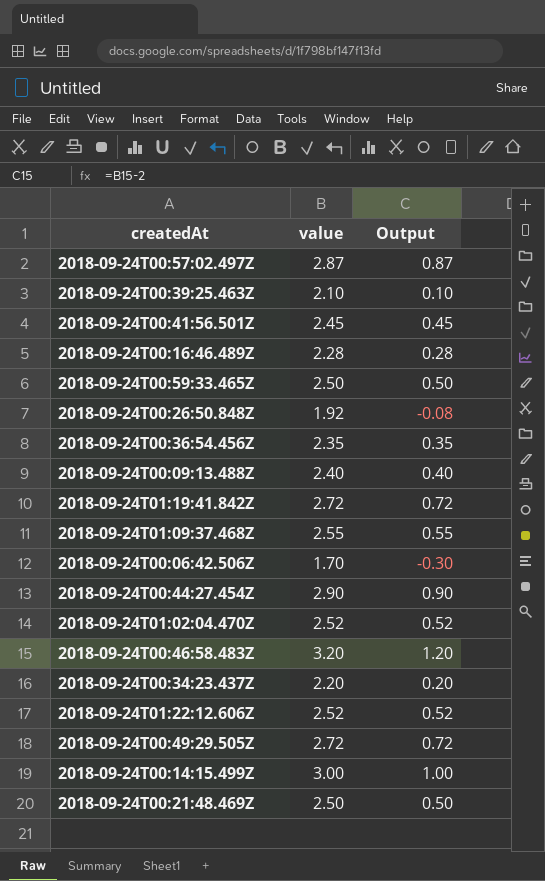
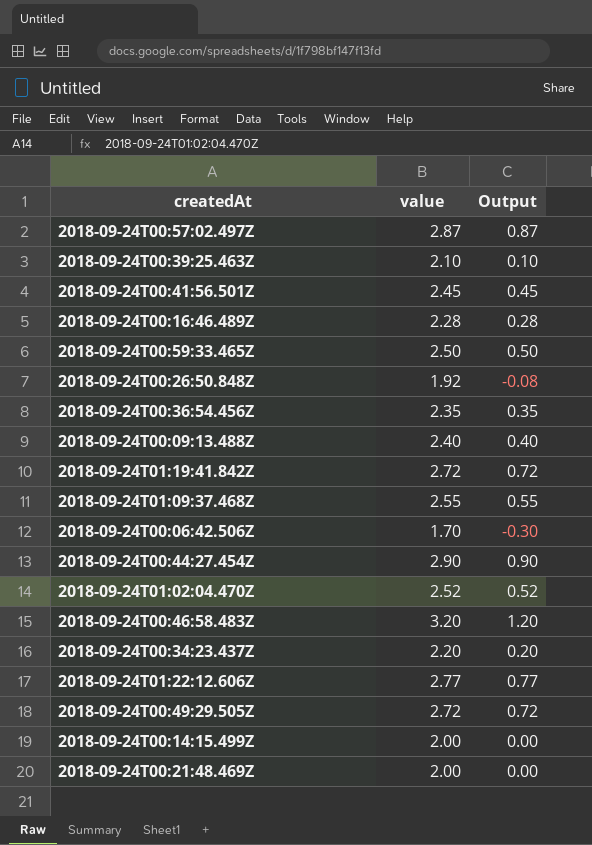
2018-09-24T01:22:12.606Z | value: 2.52 -> 2.77
2018-09-24T01:22:12.606Z | Output: 0.52 -> 0.77
2018-09-24T00:14:15.499Z | value: 3.00 -> 2.00
2018-09-24T00:14:15.499Z | Output: 1.00 -> 0.00
2018-09-24T00:21:48.469Z | value: 2.50 -> 2.00
2018-09-24T00:21:48.469Z | Output: 0.50 -> 0.00

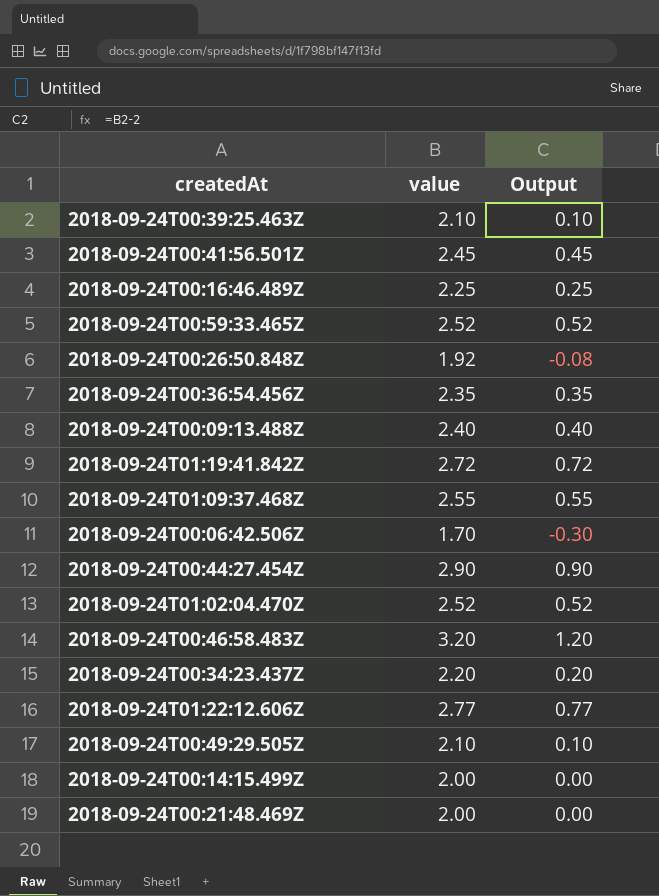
row 2018-09-24T00:57:02.497Z: 2.87 | 0.87 -> none
2018-09-24T00:16:46.489Z | value: 2.28 -> 2.25
2018-09-24T00:16:46.489Z | Output: 0.28 -> 0.25
2018-09-24T00:59:33.465Z | value: 2.50 -> 2.52
2018-09-24T00:59:33.465Z | Output: 0.50 -> 0.52
2018-09-24T00:49:29.505Z | value: 2.72 -> 2.10
2018-09-24T00:49:29.505Z | Output: 0.72 -> 0.10

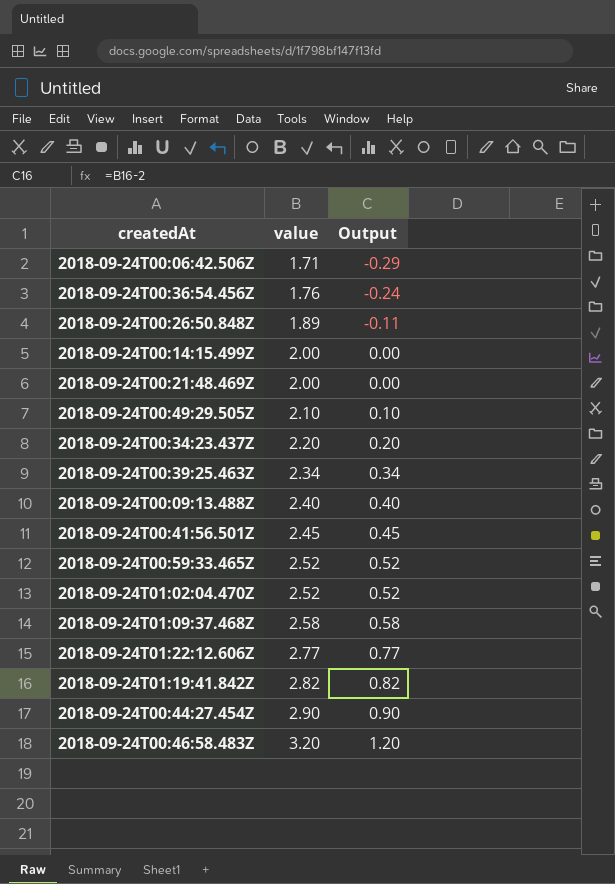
row order: none -> value ascending
row 2018-09-24T00:16:46.489Z: 2.25 | 0.25 -> none
2018-09-24T00:06:42.506Z | value: 1.70 -> 1.71
2018-09-24T00:06:42.506Z | Output: -0.30 -> -0.29
2018-09-24T00:36:54.456Z | value: 2.35 -> 1.76
2018-09-24T00:36:54.456Z | Output: 0.35 -> -0.24
2018-09-24T00:26:50.848Z | value: 1.92 -> 1.89
2018-09-24T00:26:50.848Z | Output: -0.08 -> -0.11
2018-09-24T00:39:25.463Z | value: 2.10 -> 2.34
2018-09-24T00:39:25.463Z | Output: 0.10 -> 0.34
2018-09-24T01:09:37.468Z | value: 2.55 -> 2.58
2018-09-24T01:09:37.468Z | Output: 0.55 -> 0.58
2018-09-24T01:19:41.842Z | value: 2.72 -> 2.82
2018-09-24T01:19:41.842Z | Output: 0.72 -> 0.82

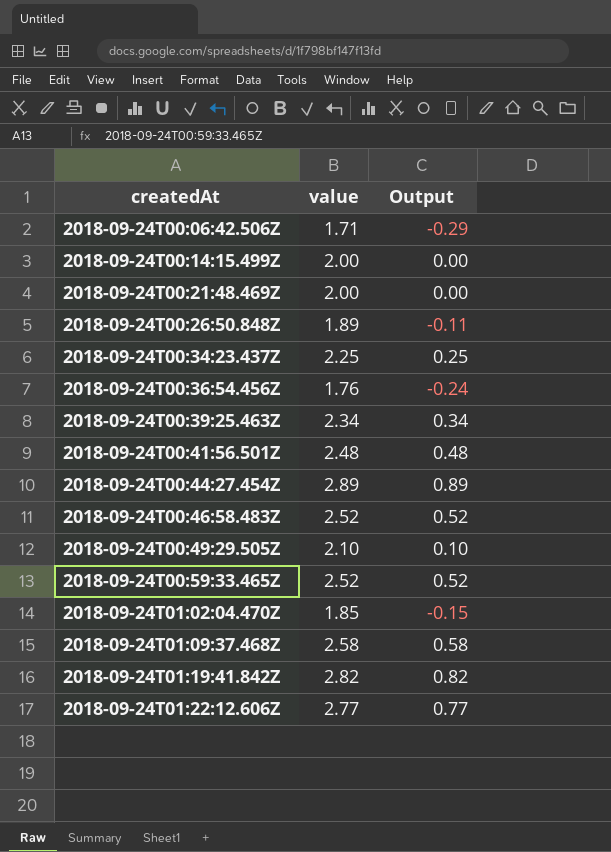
row order: value ascending -> createdAt ascending
row 2018-09-24T00:09:13.488Z: 2.40 | 0.40 -> none
2018-09-24T00:34:23.437Z | value: 2.20 -> 2.25
2018-09-24T00:34:23.437Z | Output: 0.20 -> 0.25
2018-09-24T00:41:56.501Z | value: 2.45 -> 2.48
2018-09-24T00:41:56.501Z | Output: 0.45 -> 0.48
2018-09-24T00:44:27.454Z | value: 2.90 -> 2.89
2018-09-24T00:44:27.454Z | Output: 0.90 -> 0.89
2018-09-24T00:46:58.483Z | value: 3.20 -> 2.52
2018-09-24T00:46:58.483Z | Output: 1.20 -> 0.52
2018-09-24T01:02:04.470Z | value: 2.52 -> 1.85
2018-09-24T01:02:04.470Z | Output: 0.52 -> -0.15

